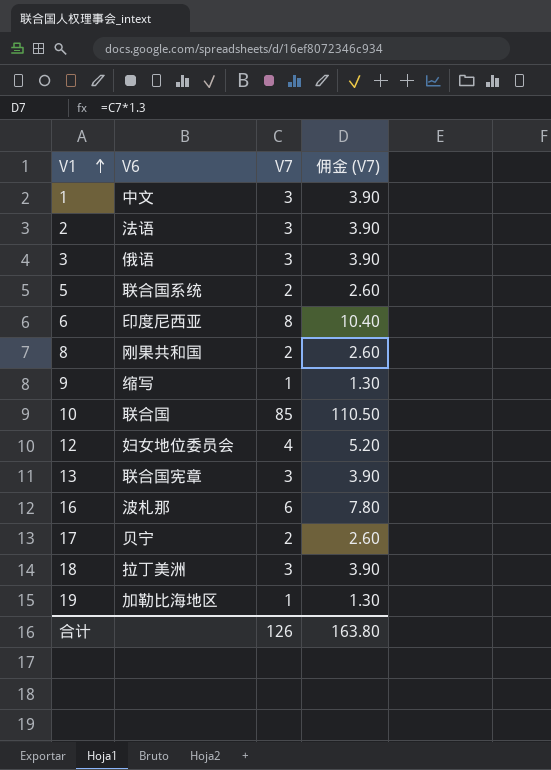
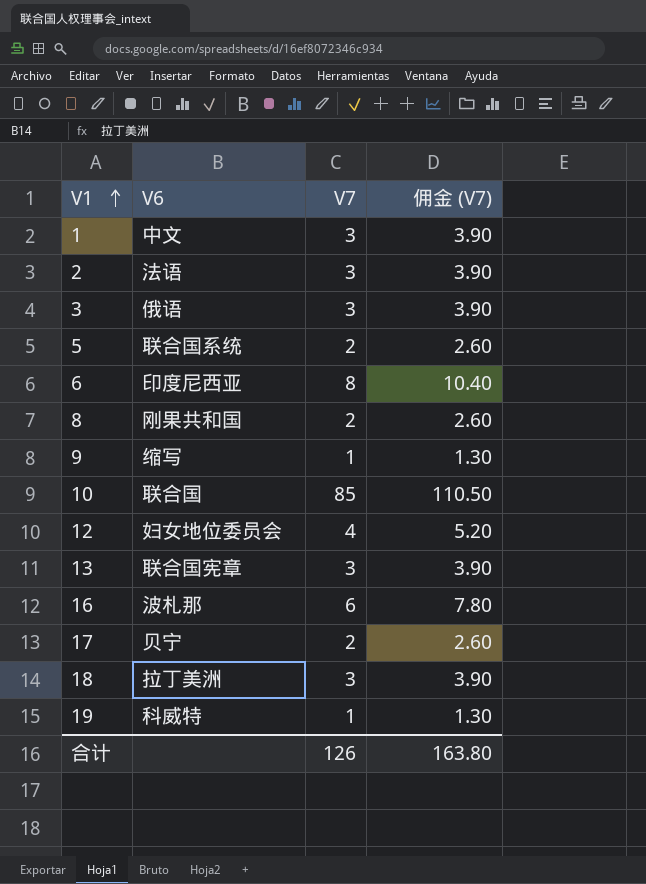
19 | V6: 加勒比海地区 -> 科威特

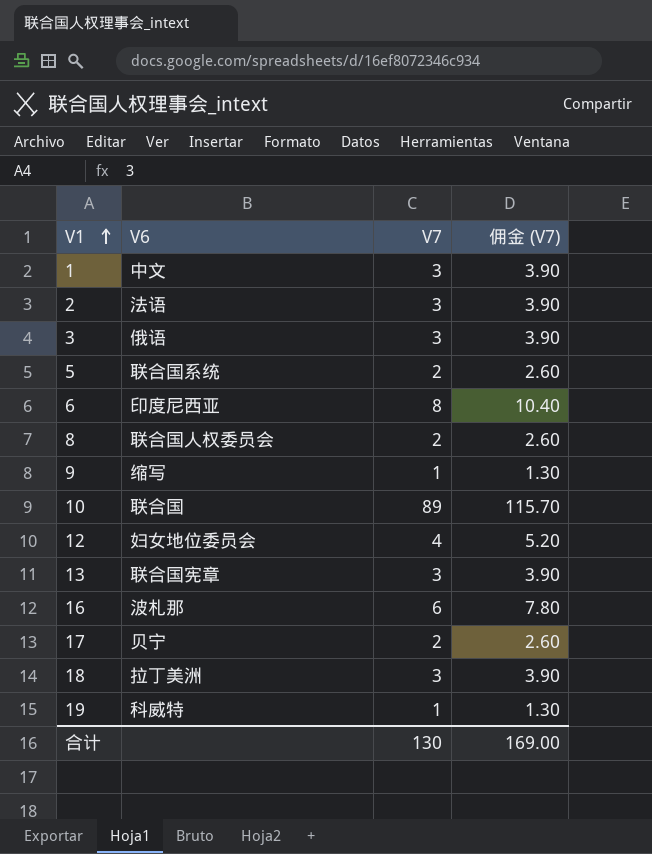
8 | V6: 刚果共和国 -> 联合国人权委员会
10 | V7: 85 -> 89
10 | 佣金 (V7): 110.50 -> 115.70
合计 | V7: 126 -> 130
合计 | 佣金 (V7): 163.80 -> 169.00

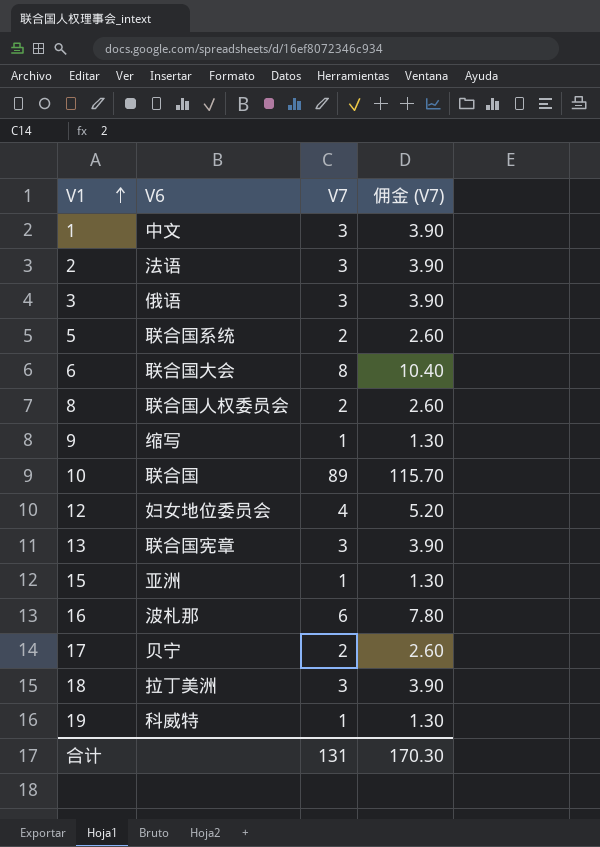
6 | V6: 印度尼西亚 -> 联合国大会
row 15: none -> 亚洲 | 1 | 1.30
合计 | V7: 130 -> 131
合计 | 佣金 (V7): 169.00 -> 170.30

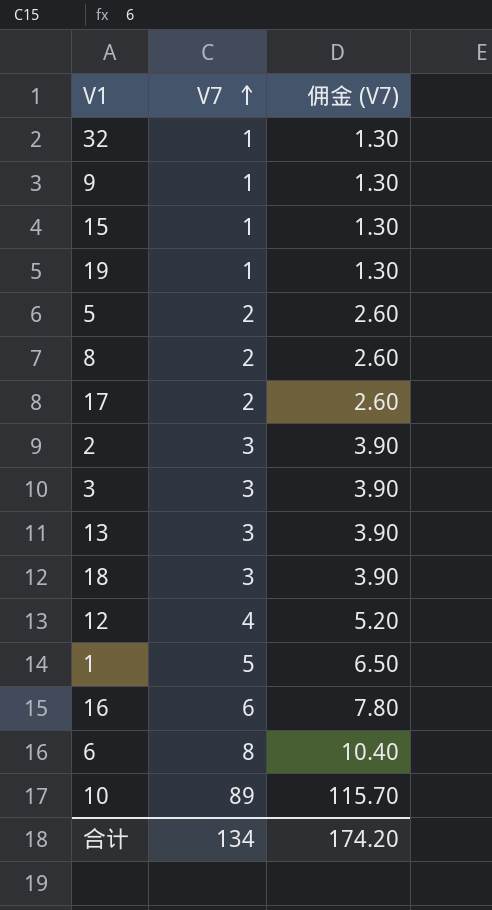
row order: V1 ascending -> V7 ascending
column V6 | position: 2 -> none
row 32: none -> 1 | 1.30
1 | V7: 3 -> 5
1 | 佣金 (V7): 3.90 -> 6.50
合计 | V7: 131 -> 134
合计 | 佣金 (V7): 170.30 -> 174.20

